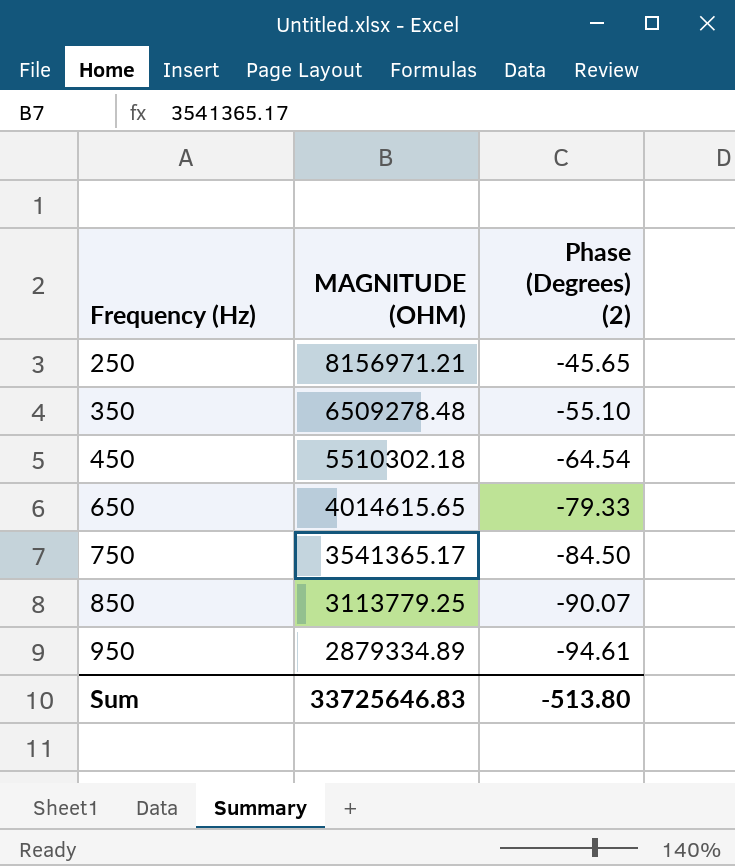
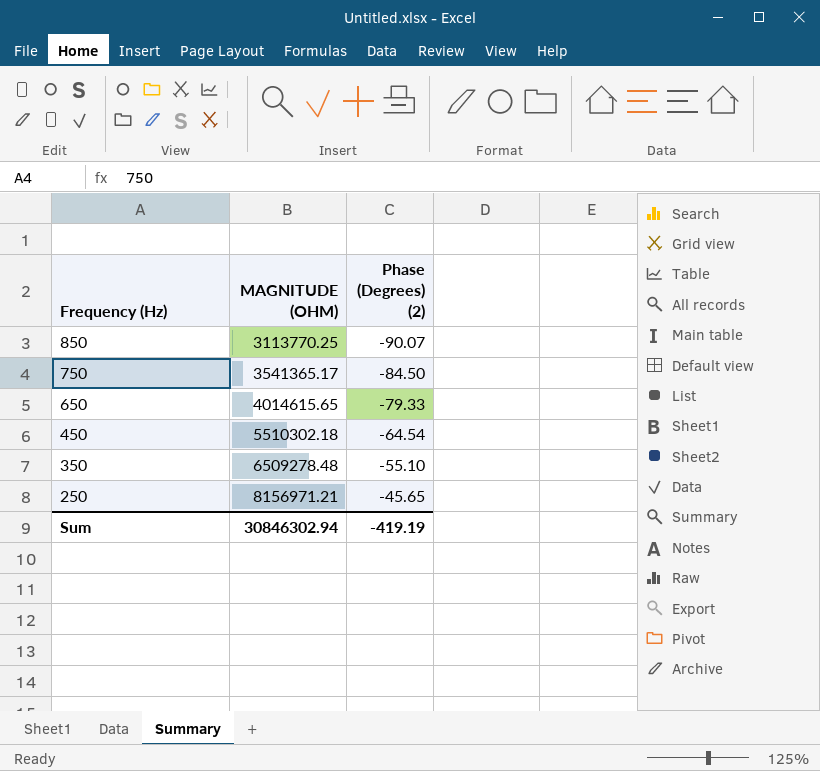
row order: Frequency (Hz) ascending -> Frequency (Hz) descending
row 950: 2879334.89 | -94.61 -> none
850 | MAGNITUDE (OHM): 3113779.25 -> 3113770.25
Sum | MAGNITUDE (OHM): 33725646.83 -> 30846302.94
Sum | Phase (Degrees) (2): -513.80 -> -419.19

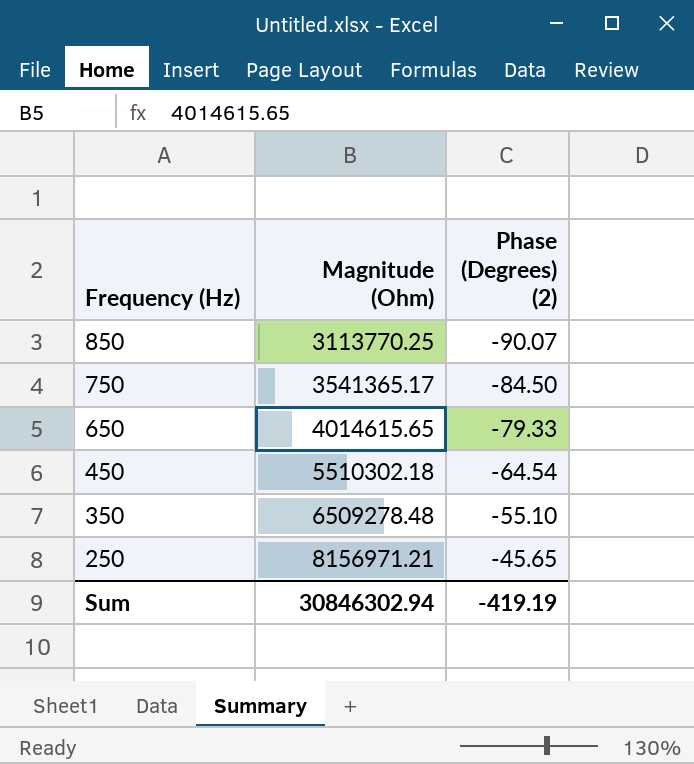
column name: MAGNITUDE (OHM) -> Magnitude (Ohm)

